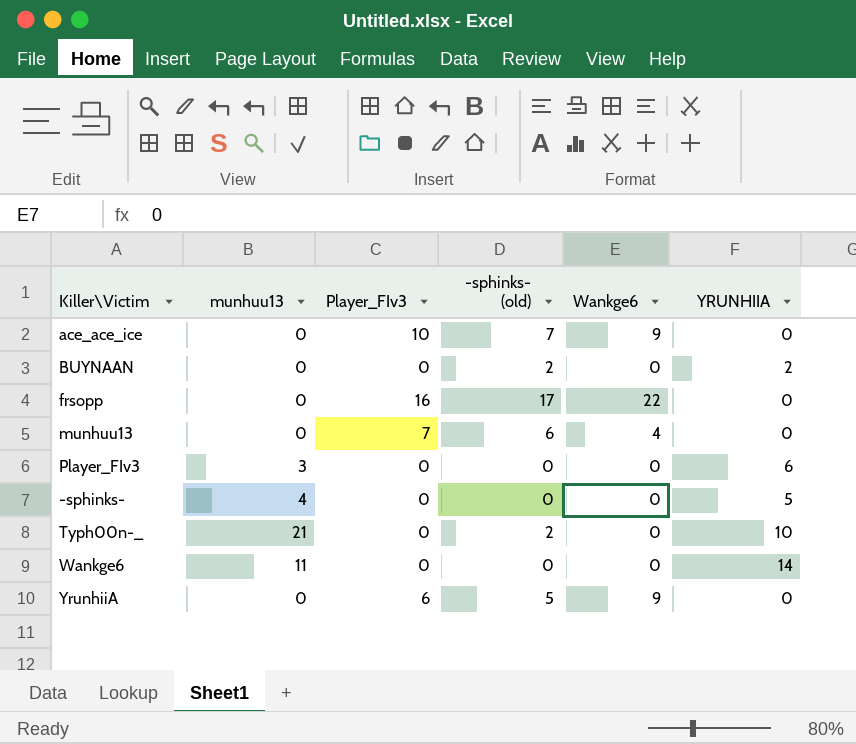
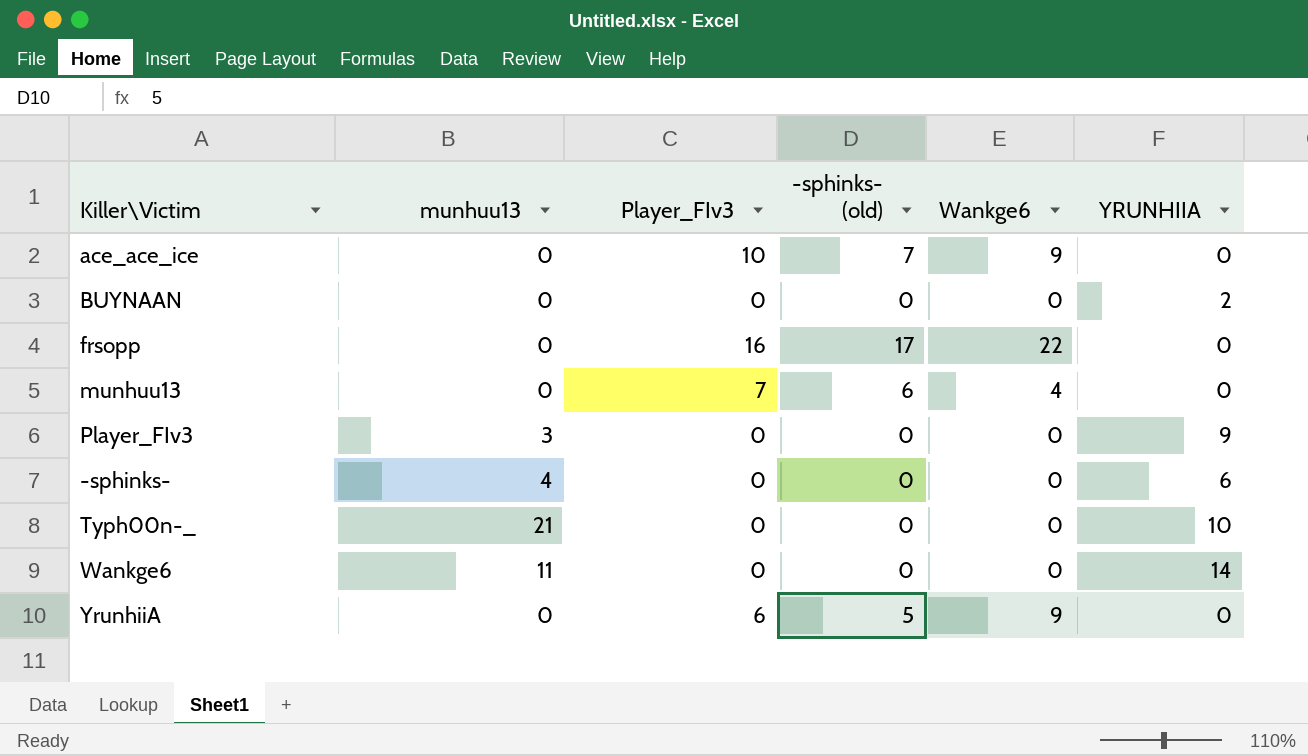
BUYNAAN | -sphinks- (old): 2 -> 0
Player_FIv3 | YRUNHIIA: 6 -> 9
-sphinks- | YRUNHIIA: 5 -> 6
Typh00n-_ | -sphinks- (old): 2 -> 0

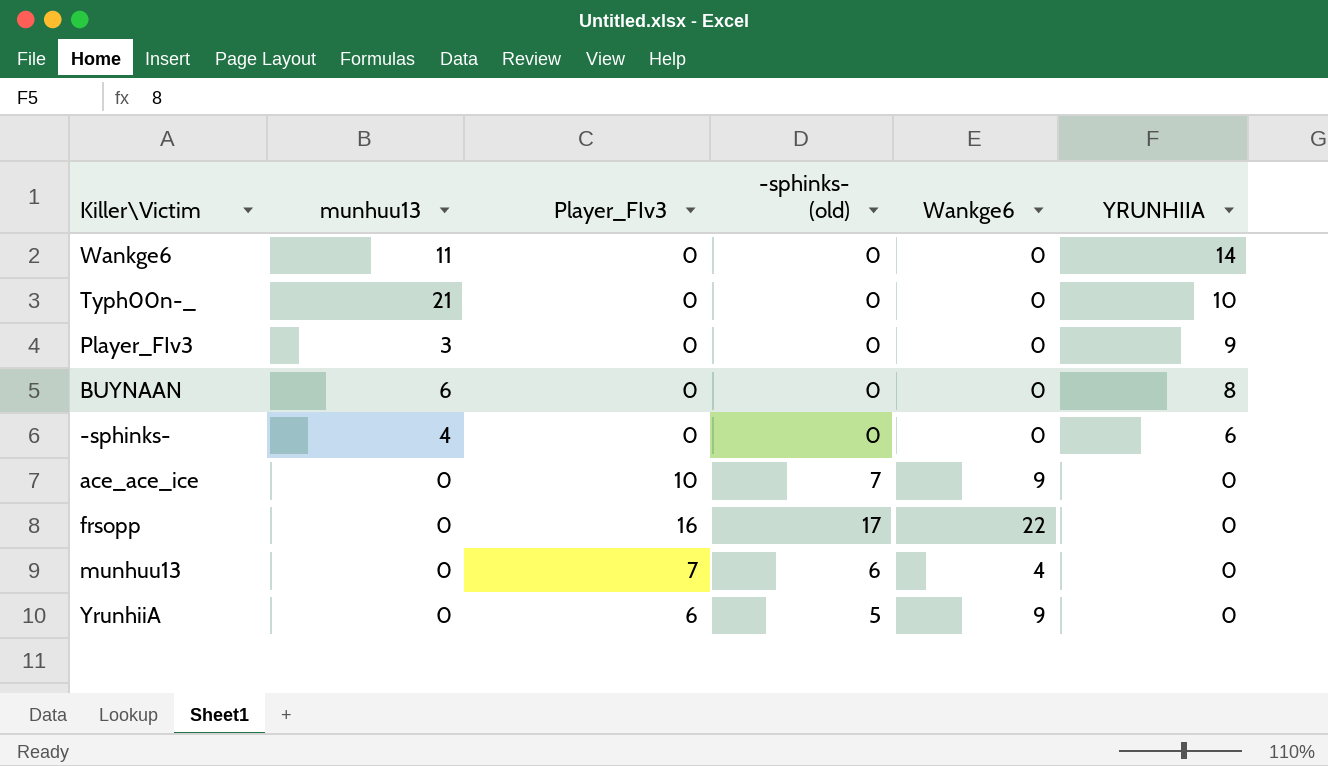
row order: none -> YRUNHIIA descending
BUYNAAN | munhuu13: 0 -> 6
BUYNAAN | YRUNHIIA: 2 -> 8

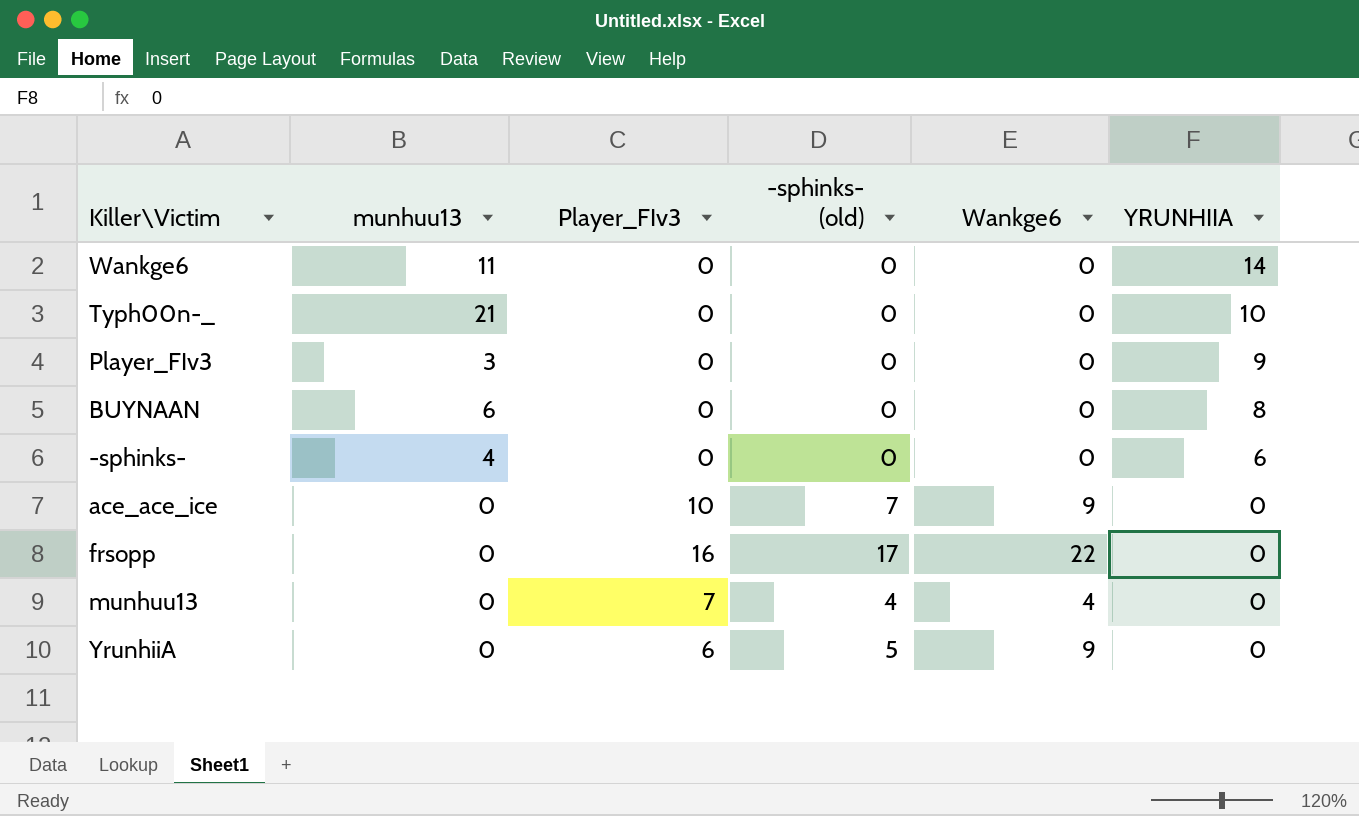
munhuu13 | -sphinks- (old): 6 -> 4

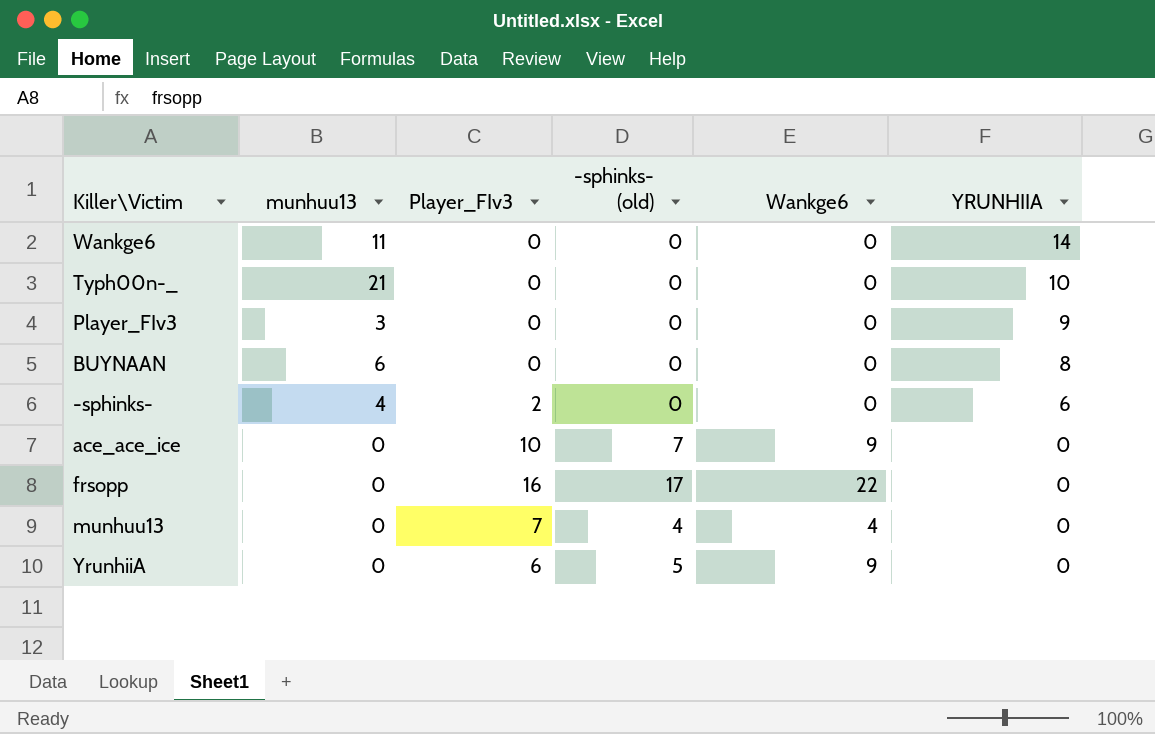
-sphinks- | Player_FIv3: 0 -> 2

